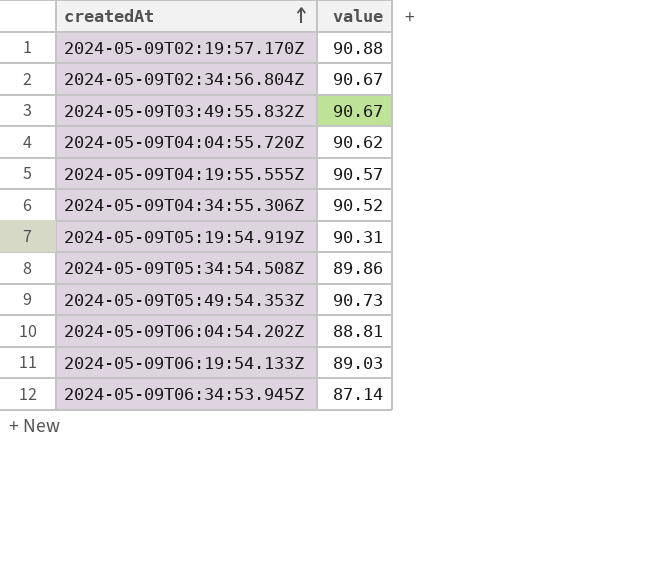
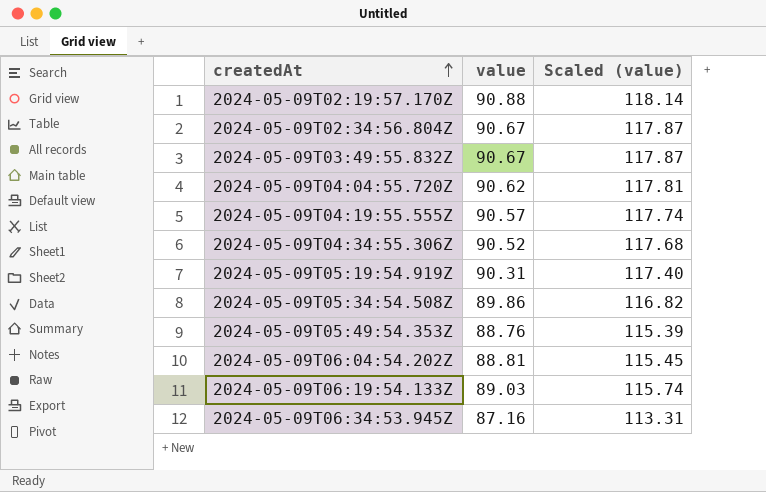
column Scaled (value) | formula: none -> [value] * 1.3
2024-05-09T05:49:54.353Z | value: 90.73 -> 88.76
2024-05-09T06:34:53.945Z | value: 87.14 -> 87.16

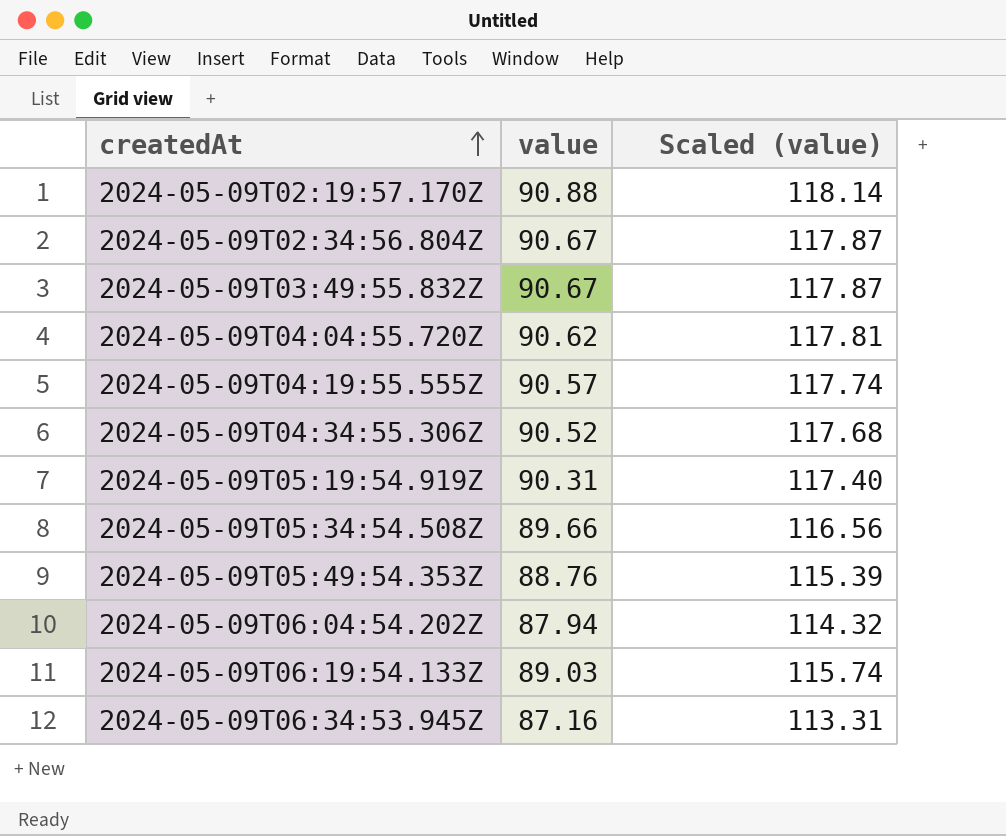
2024-05-09T05:34:54.508Z | value: 89.86 -> 89.66
2024-05-09T05:34:54.508Z | Scaled (value): 116.82 -> 116.56
2024-05-09T06:04:54.202Z | value: 88.81 -> 87.94
2024-05-09T06:04:54.202Z | Scaled (value): 115.45 -> 114.32

